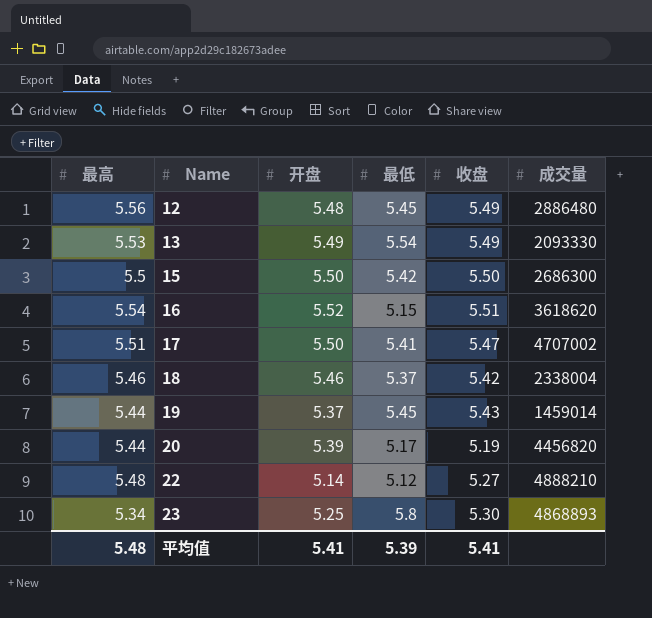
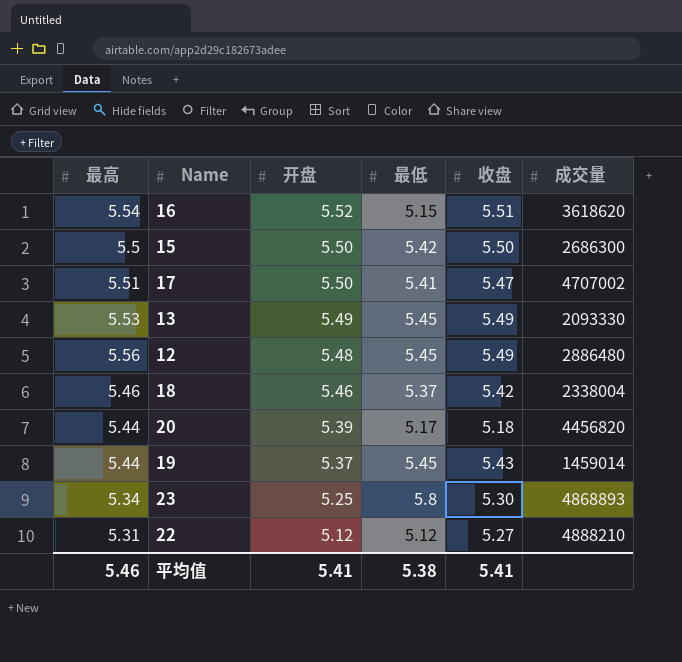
row order: Name ascending -> 开盘 descending
13 | 最低: 5.54 -> 5.45
20 | 收盘: 5.19 -> 5.18
22 | 最高: 5.48 -> 5.31
22 | 开盘: 5.14 -> 5.12
平均值 | 最高: 5.48 -> 5.46
平均值 | 最低: 5.39 -> 5.38

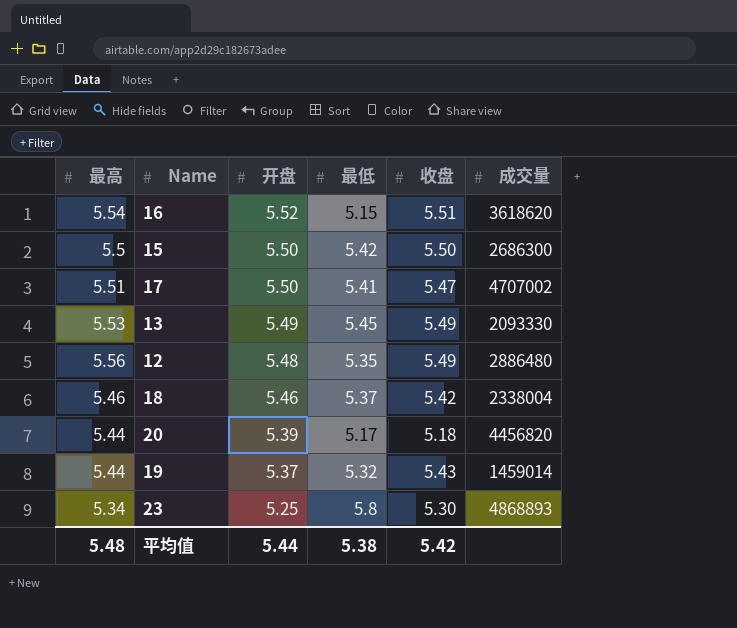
row 22: 5.31 | 5.12 | 5.12 | 5.27 | 4888210 -> none
12 | 最低: 5.45 -> 5.35
19 | 最低: 5.45 -> 5.32
平均值 | 最高: 5.46 -> 5.48
平均值 | 开盘: 5.41 -> 5.44
平均值 | 收盘: 5.41 -> 5.42

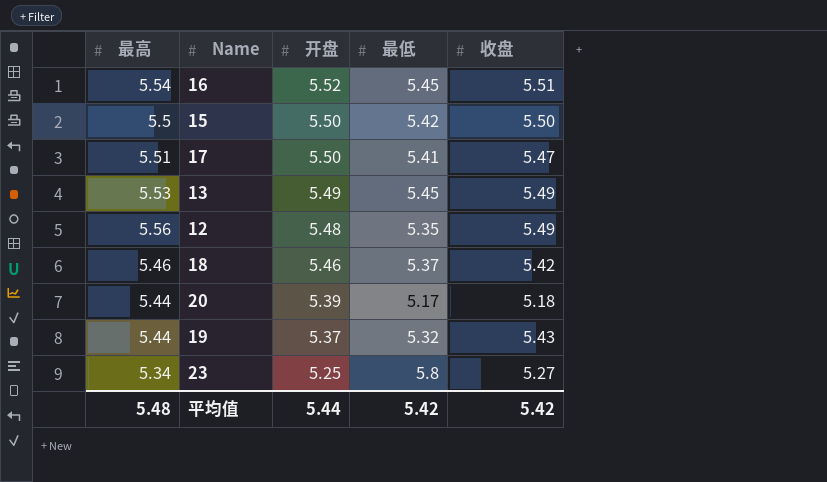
column 成交量 | position: 6 -> none
16 | 最低: 5.15 -> 5.45
23 | 收盘: 5.30 -> 5.27
平均值 | 最低: 5.38 -> 5.42

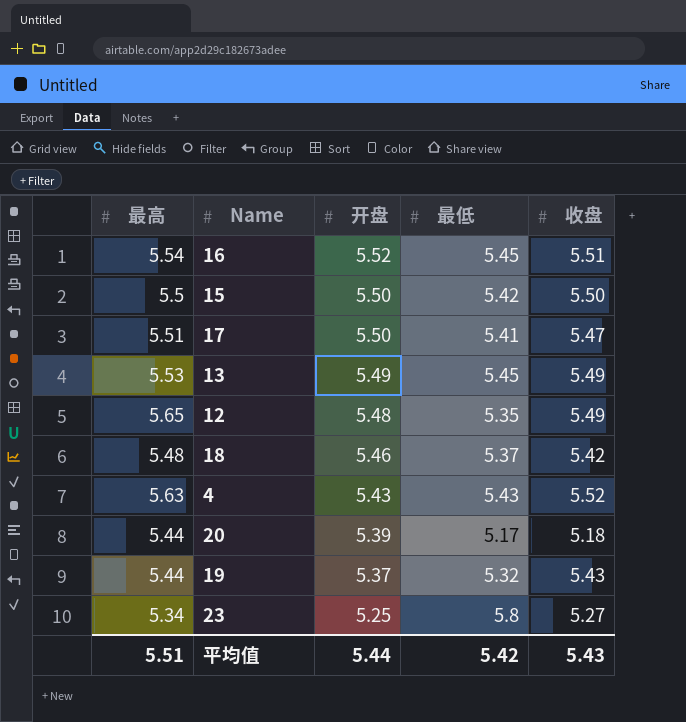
12 | 最高: 5.56 -> 5.65
18 | 最高: 5.46 -> 5.48
row 4: none -> 5.63 | 5.43 | 5.43 | 5.52
平均值 | 最高: 5.48 -> 5.51
平均值 | 收盘: 5.42 -> 5.43

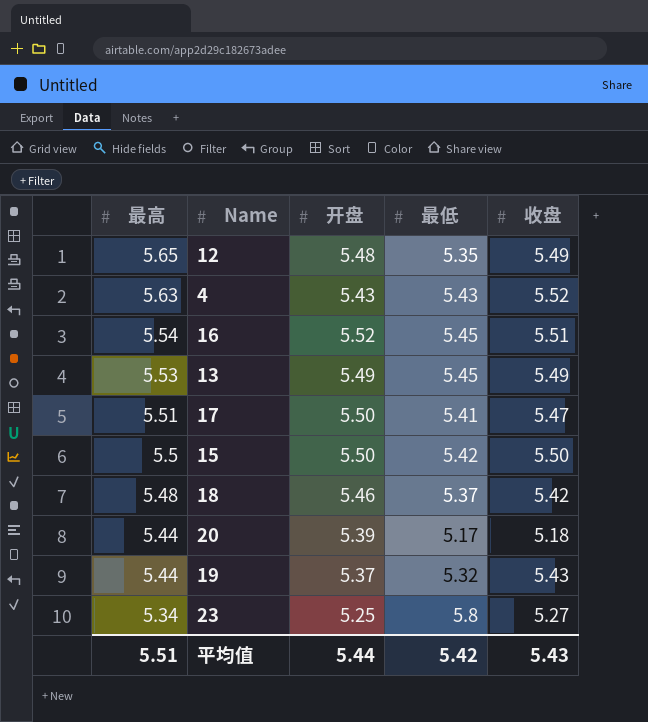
row order: 开盘 descending -> 最高 descending

